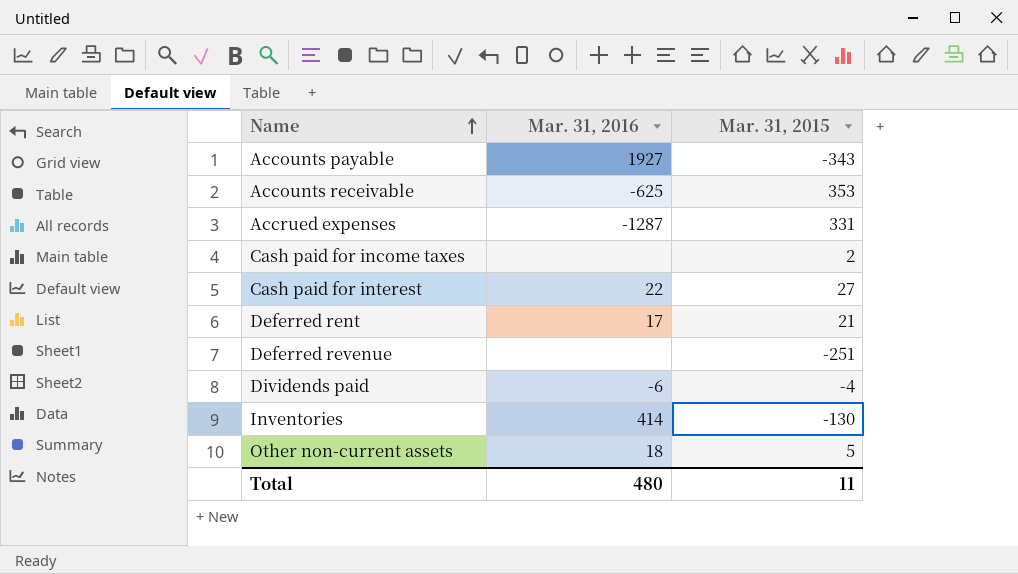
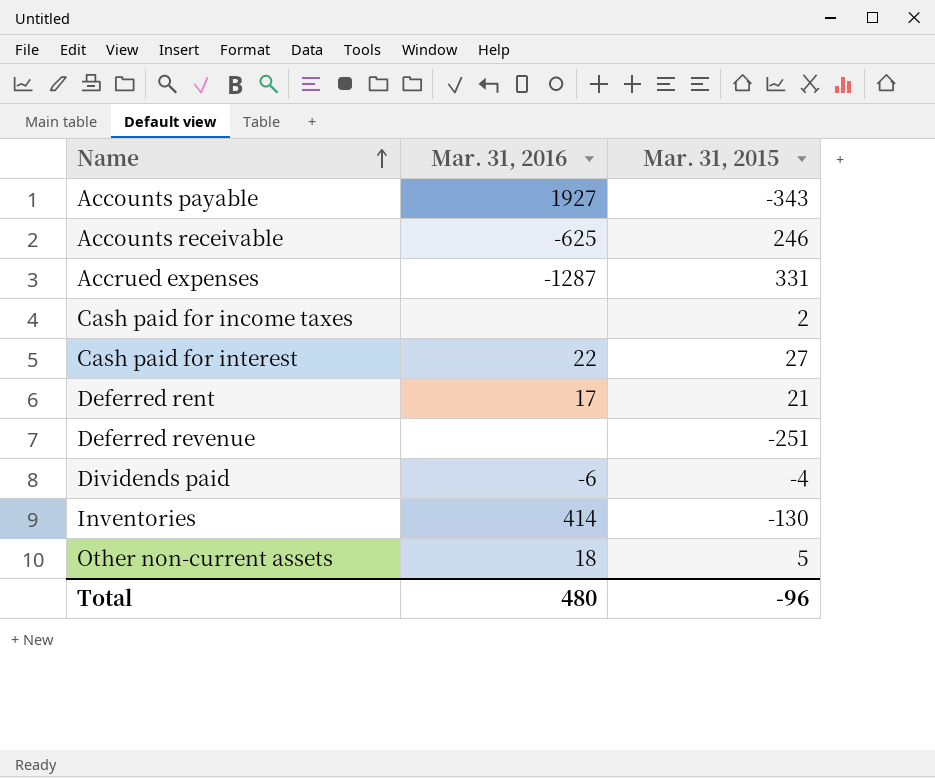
Accounts receivable | Mar. 31, 2015: 353 -> 246
Total | Mar. 31, 2015: 11 -> -96

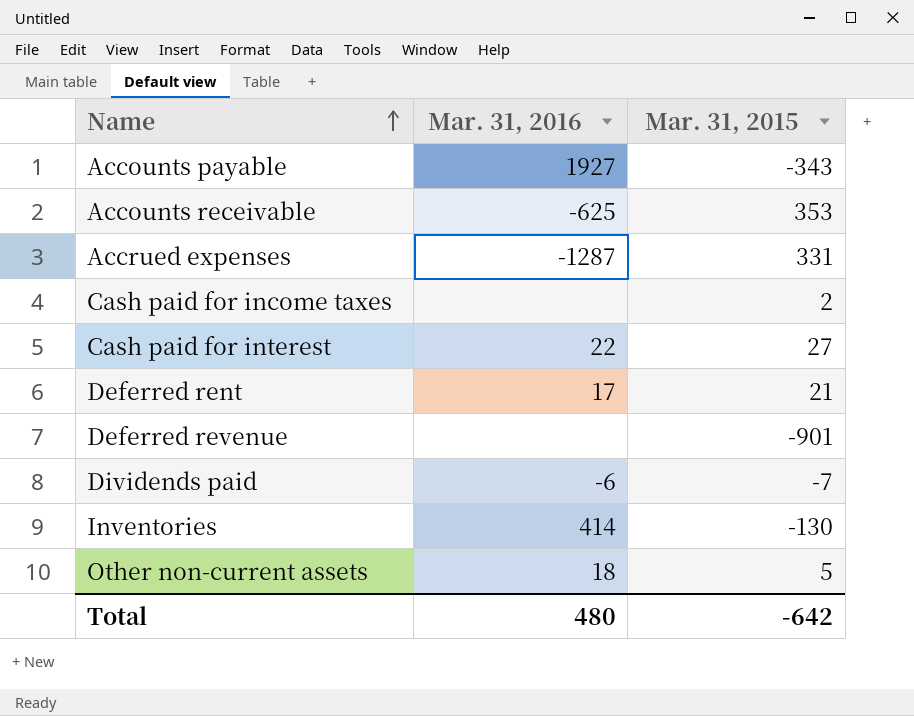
Accounts receivable | Mar. 31, 2015: 246 -> 353
Deferred revenue | Mar. 31, 2015: -251 -> -901
Dividends paid | Mar. 31, 2015: -4 -> -7
Total | Mar. 31, 2015: -96 -> -642

